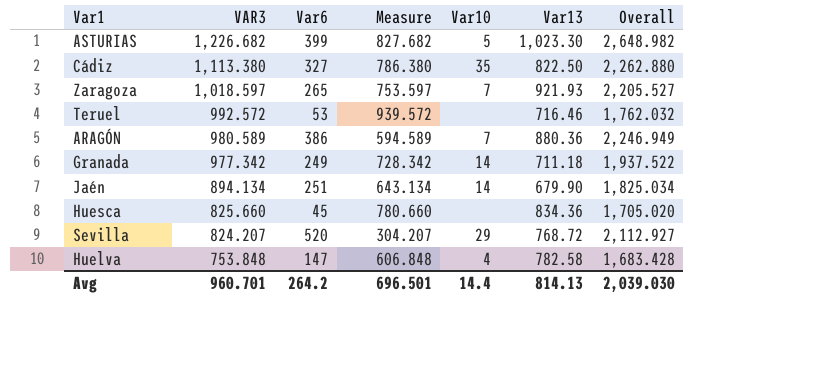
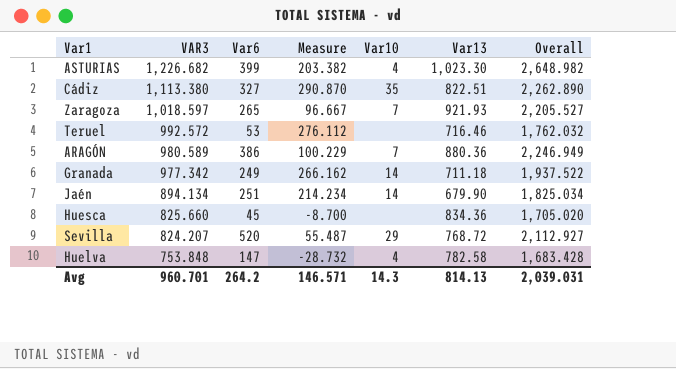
column Measure | formula: [VAR3] - [Var6] -> [VAR3] - [Var13]
ASTURIAS | Var10: 5 -> 4
Cádiz | Var13: 822.50 -> 822.51
Cádiz | Overall: 2,262.880 -> 2,262.890
Avg | Measure: 696.501 -> 146.571
Avg | Var10: 14.4 -> 14.3
Avg | Overall: 2,039.030 -> 2,039.031

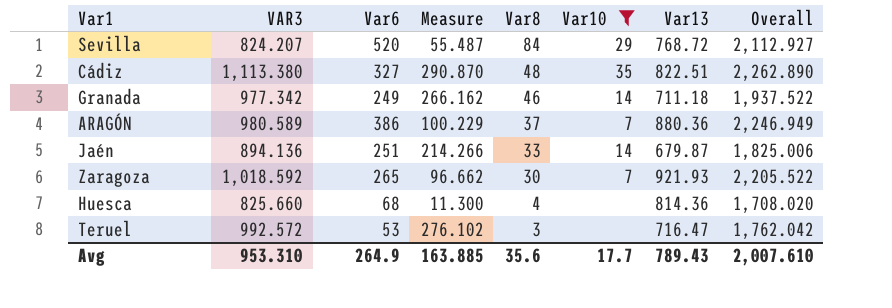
filter: none -> Var10 != 4
row order: VAR3 descending -> Var8 descending
column Var8 | position: none -> 5
Jaén | VAR3: 894.134 -> 894.136
Jaén | Measure: 214.234 -> 214.266
Jaén | Var13: 679.90 -> 679.87
Jaén | Overall: 1,825.034 -> 1,825.006
Zaragoza | VAR3: 1,018.597 -> 1,018.592
Zaragoza | Measure: 96.667 -> 96.662
Zaragoza | Overall: 2,205.527 -> 2,205.522
Huesca | Var6: 45 -> 68
Huesca | Measure: -8.700 -> 11.300
Huesca | Var13: 834.36 -> 814.36
Huesca | Overall: 1,705.020 -> 1,708.020
Teruel | Measure: 276.112 -> 276.102
Teruel | Var13: 716.46 -> 716.47
Teruel | Overall: 1,762.032 -> 1,762.042
Avg | VAR3: 960.701 -> 953.310
Avg | Var6: 264.2 -> 264.9
Avg | Measure: 146.571 -> 163.885
Avg | Var10: 14.3 -> 17.7
Avg | Var13: 814.13 -> 789.43
Avg | Overall: 2,039.031 -> 2,007.610

